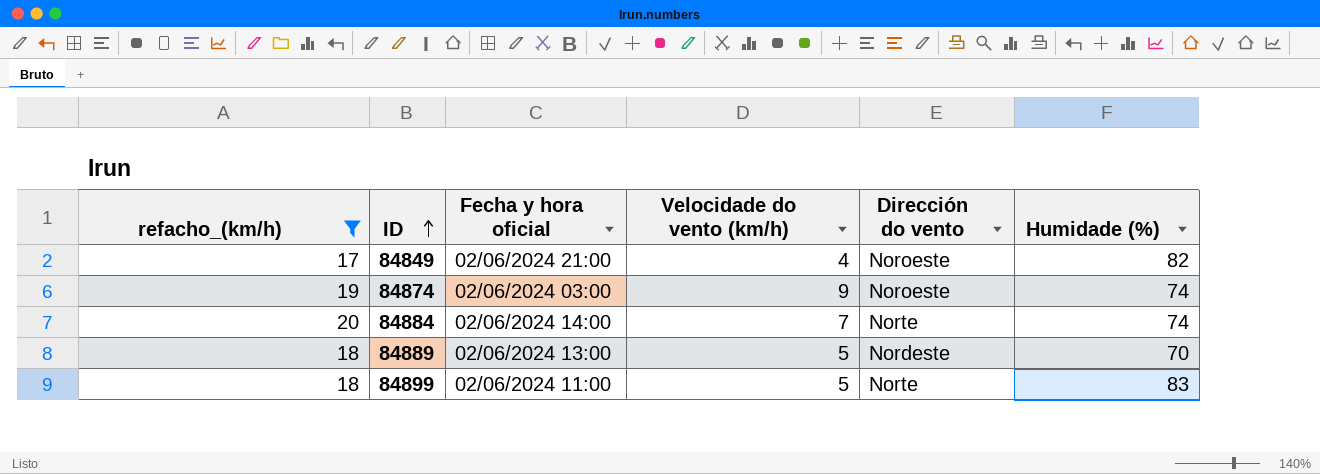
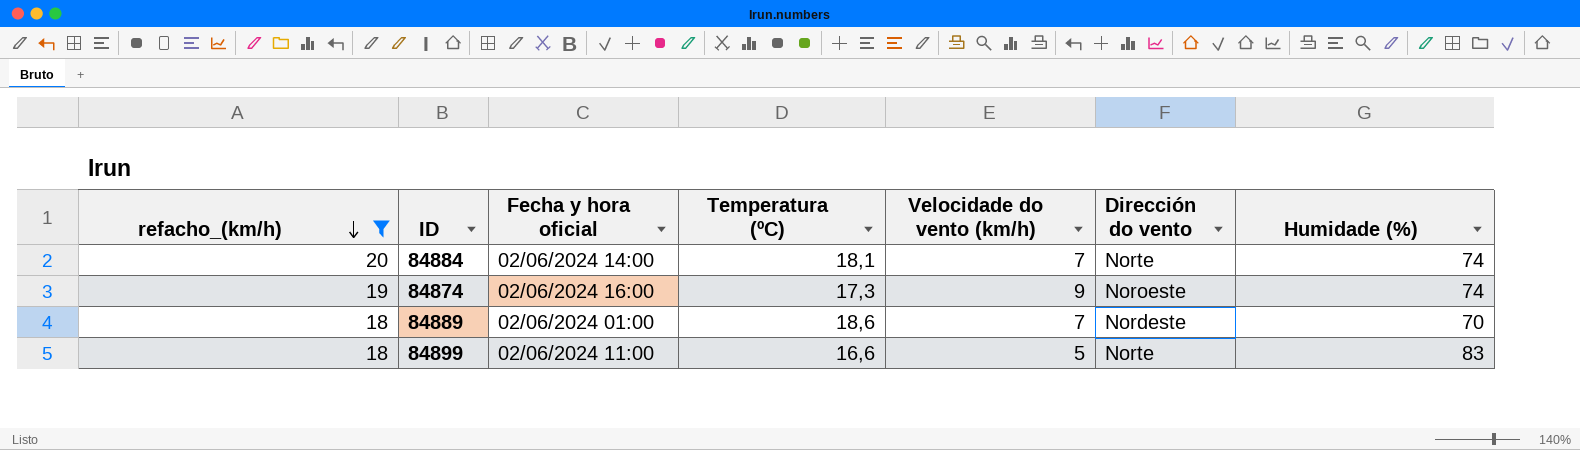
row order: ID ascending -> refacho_(km/h) descending
column Temperatura (ºC) | position: none -> 4
row 84849: 17 | 02/06/2024 21:00 | 4 | Noroeste | 82 -> none
84874 | Fecha y hora oficial: 02/06/2024 03:00 -> 02/06/2024 16:00
84889 | Fecha y hora oficial: 02/06/2024 13:00 -> 02/06/2024 01:00
84889 | Velocidade do vento (km/h): 5 -> 7

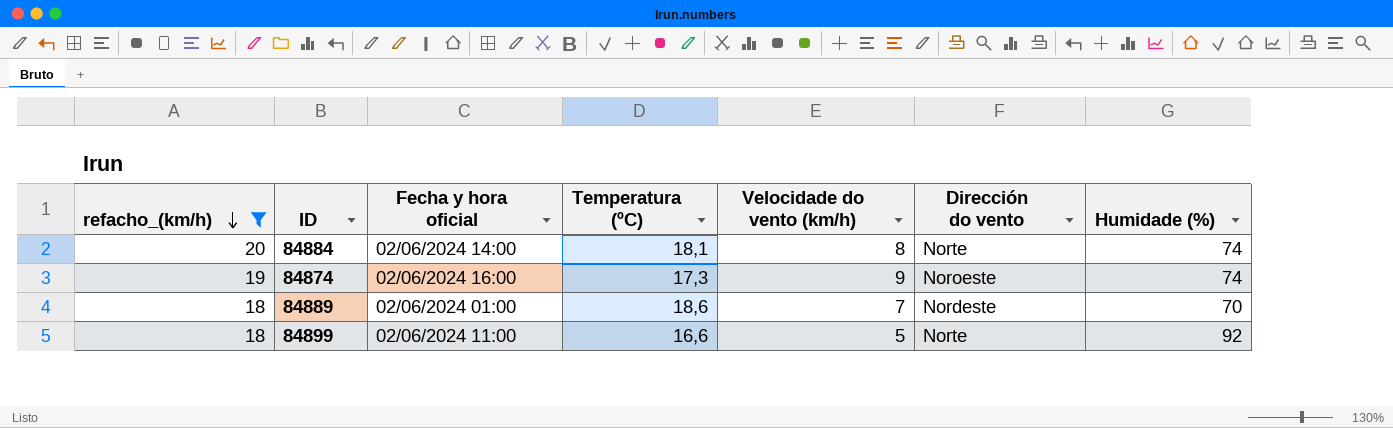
84884 | Velocidade do vento (km/h): 7 -> 8
84899 | Humidade (%): 83 -> 92

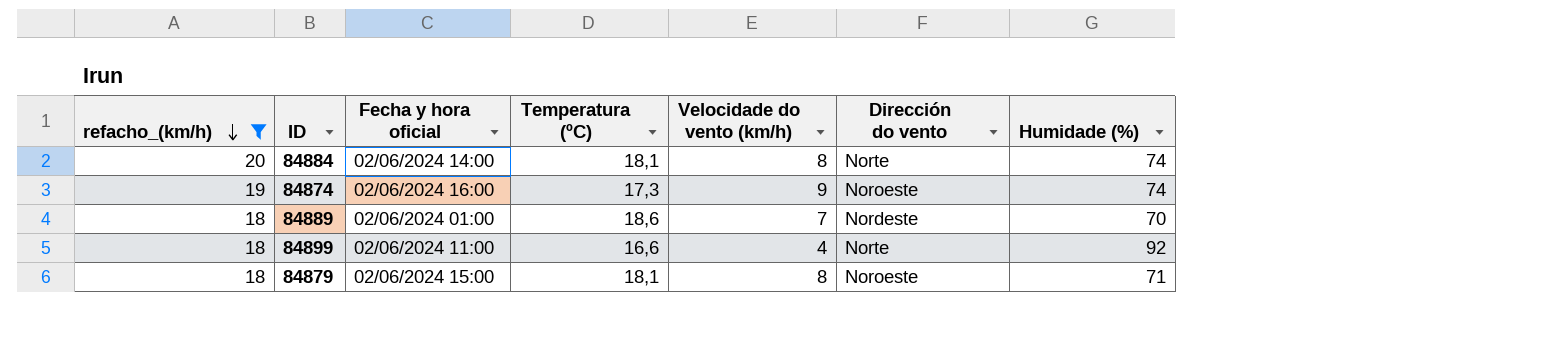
84899 | Velocidade do vento (km/h): 5 -> 4
row 84879: none -> 18 | 02/06/2024 15:00 | 18,1 | 8 | Noroeste | 71

